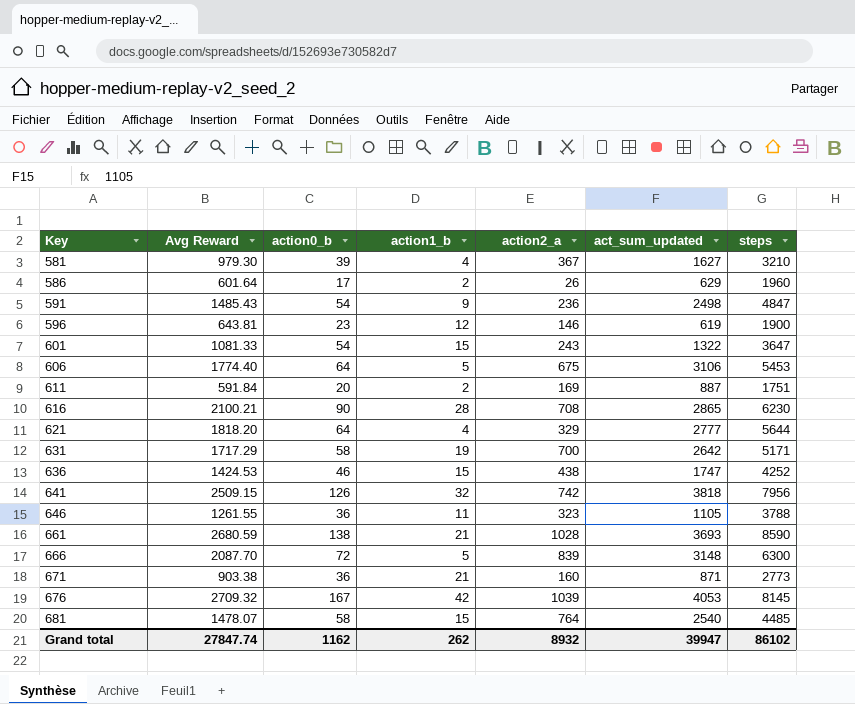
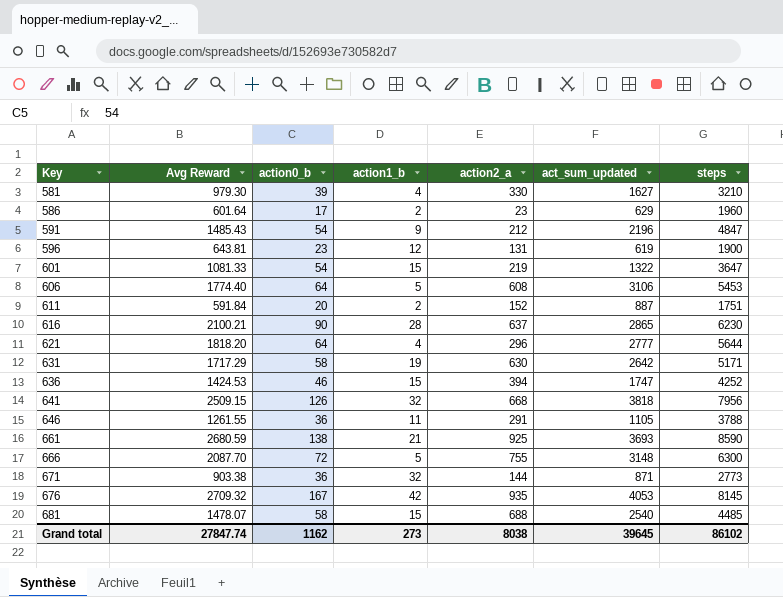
581 | action2_a: 367 -> 330
586 | action2_a: 26 -> 23
591 | action2_a: 236 -> 212
591 | act_sum_updated: 2498 -> 2196
596 | action2_a: 146 -> 131
601 | action2_a: 243 -> 219
606 | action2_a: 675 -> 608
611 | action2_a: 169 -> 152
616 | action2_a: 708 -> 637
621 | action2_a: 329 -> 296
631 | action2_a: 700 -> 630
636 | action2_a: 438 -> 394
641 | action2_a: 742 -> 668
646 | action2_a: 323 -> 291
661 | action2_a: 1028 -> 925
666 | action2_a: 839 -> 755
671 | action1_b: 21 -> 32
671 | action2_a: 160 -> 144
676 | action2_a: 1039 -> 935
681 | action2_a: 764 -> 688
Grand total | action1_b: 262 -> 273
Grand total | action2_a: 8932 -> 8038
Grand total | act_sum_updated: 39947 -> 39645

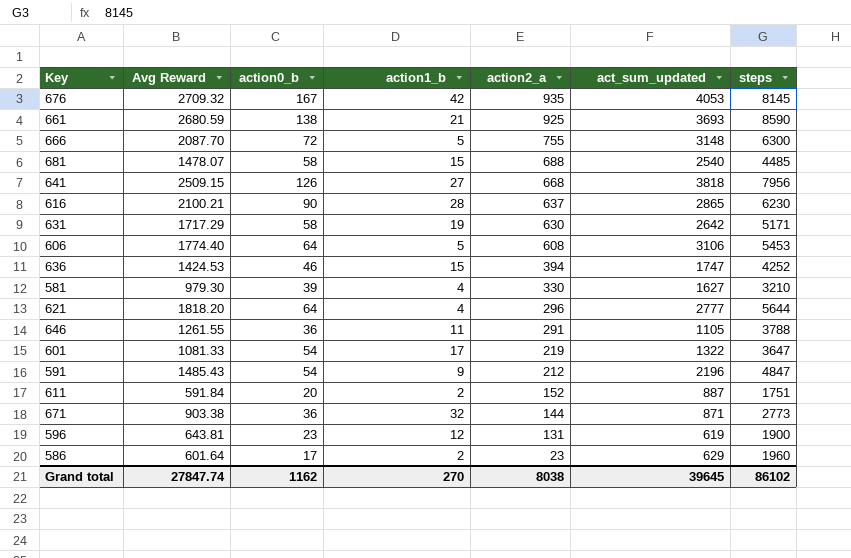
row order: Key ascending -> action2_a descending
641 | action1_b: 32 -> 27
601 | action1_b: 15 -> 17
Grand total | action1_b: 273 -> 270

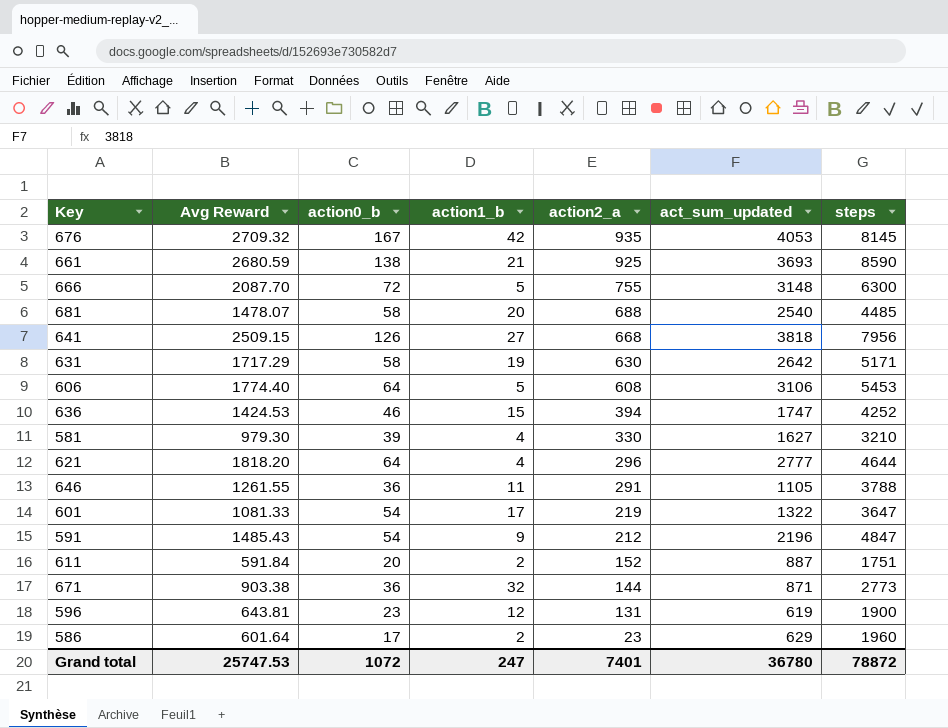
row 616: 2100.21 | 90 | 28 | 637 | 2865 | 6230 -> none
681 | action1_b: 15 -> 20
621 | steps: 5644 -> 4644
Grand total | Avg Reward: 27847.74 -> 25747.53
Grand total | action0_b: 1162 -> 1072
Grand total | action1_b: 270 -> 247
Grand total | action2_a: 8038 -> 7401
Grand total | act_sum_updated: 39645 -> 36780
Grand total | steps: 86102 -> 78872

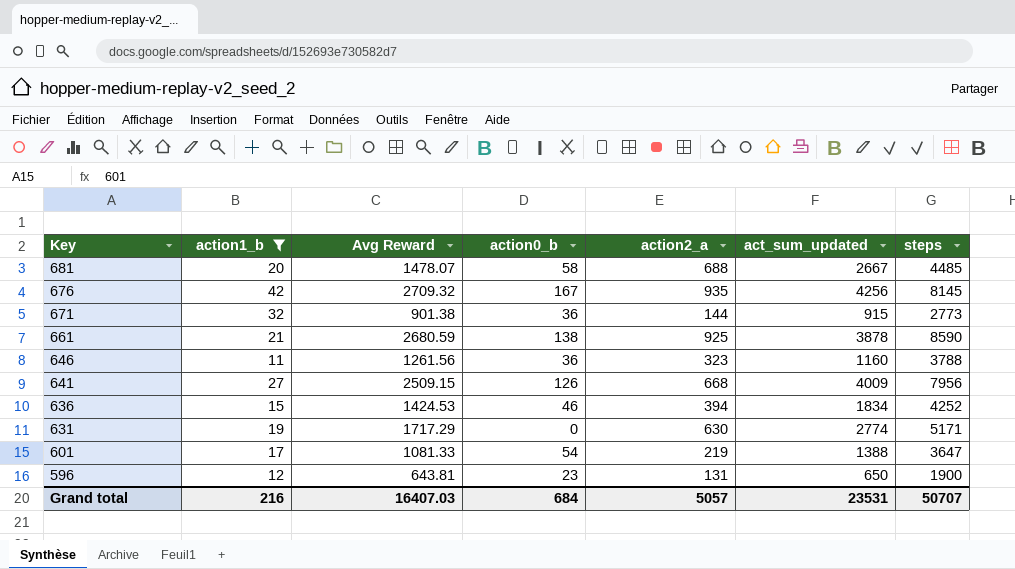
filter: none -> action1_b >= 11
row order: action2_a descending -> Key descending
column action1_b | position: 4 -> 2
681 | act_sum_updated: 2540 -> 2667
676 | act_sum_updated: 4053 -> 4256
671 | Avg Reward: 903.38 -> 901.38
671 | act_sum_updated: 871 -> 915
661 | act_sum_updated: 3693 -> 3878
646 | Avg Reward: 1261.55 -> 1261.56
646 | action2_a: 291 -> 323
646 | act_sum_updated: 1105 -> 1160
641 | act_sum_updated: 3818 -> 4009
636 | act_sum_updated: 1747 -> 1834
631 | action0_b: 58 -> 0
631 | act_sum_updated: 2642 -> 2774
601 | act_sum_updated: 1322 -> 1388
596 | act_sum_updated: 619 -> 650
Grand total | action1_b: 247 -> 216
Grand total | Avg Reward: 25747.53 -> 16407.03
Grand total | action0_b: 1072 -> 684
Grand total | action2_a: 7401 -> 5057
Grand total | act_sum_updated: 36780 -> 23531
Grand total | steps: 78872 -> 50707

